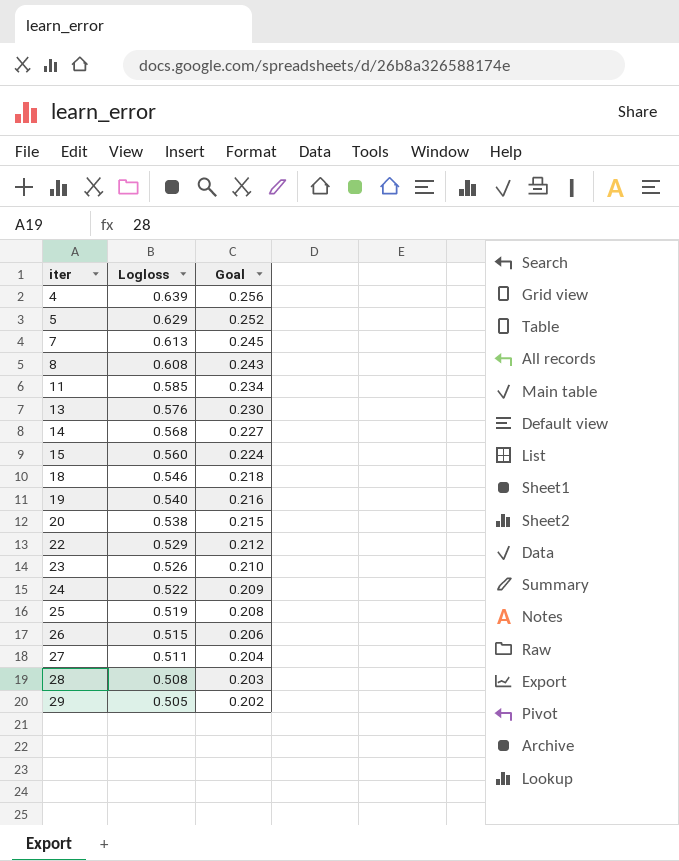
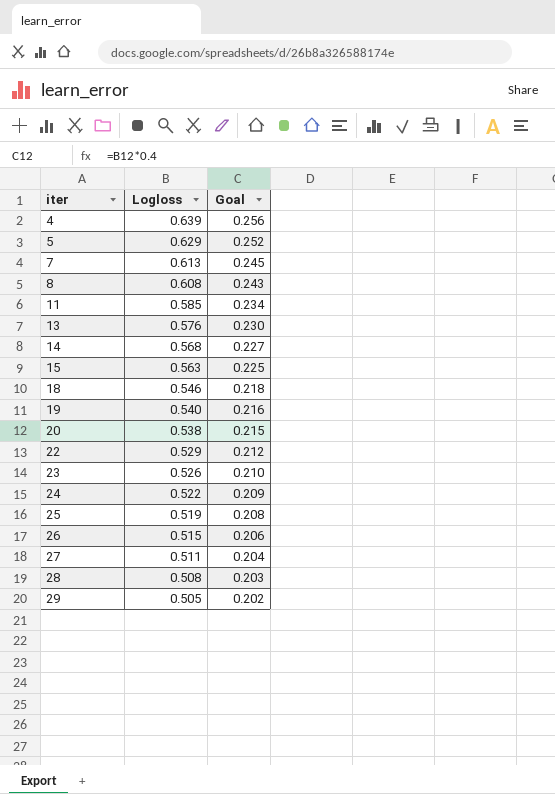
15 | Logloss: 0.560 -> 0.563
15 | Goal: 0.224 -> 0.225

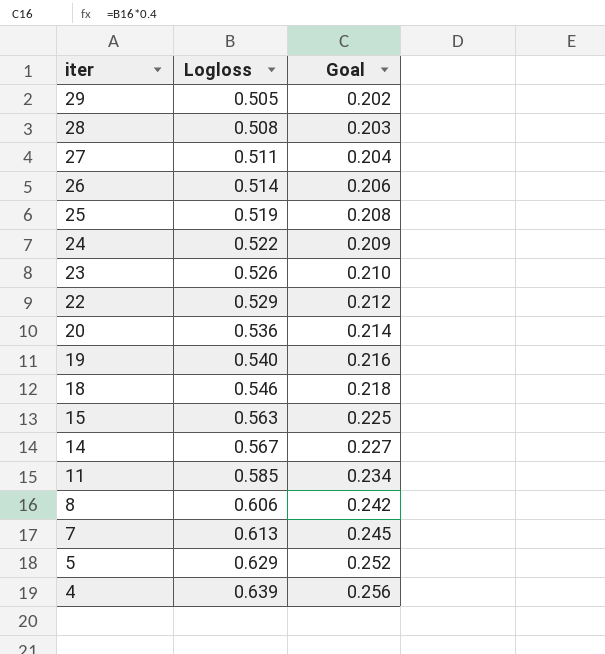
row order: iter ascending -> iter descending
row 13: 0.576 | 0.230 -> none
26 | Logloss: 0.515 -> 0.514
20 | Logloss: 0.538 -> 0.536
20 | Goal: 0.215 -> 0.214
14 | Logloss: 0.568 -> 0.567
8 | Logloss: 0.608 -> 0.606
8 | Goal: 0.243 -> 0.242

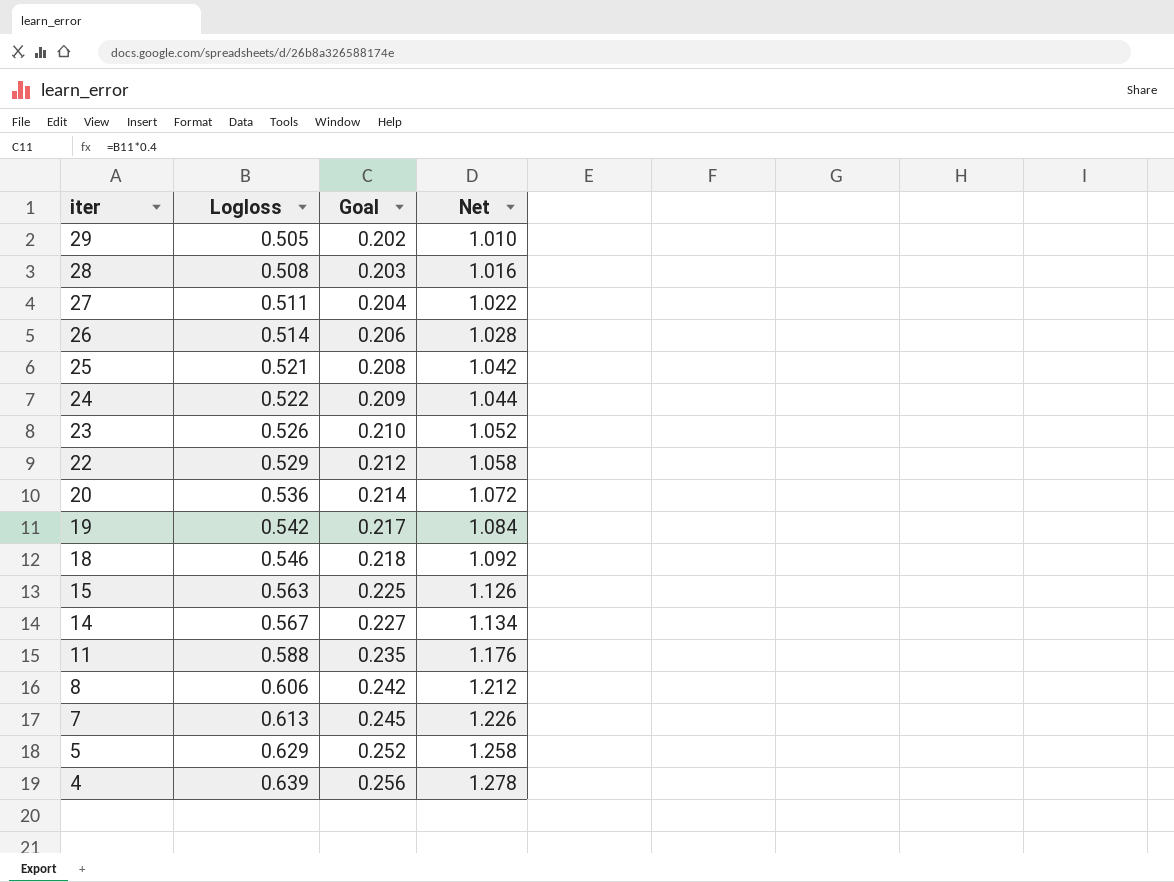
column Net | formula: none -> [Logloss] * 2
25 | Logloss: 0.519 -> 0.521
19 | Logloss: 0.540 -> 0.542
19 | Goal: 0.216 -> 0.217
11 | Logloss: 0.585 -> 0.588
11 | Goal: 0.234 -> 0.235

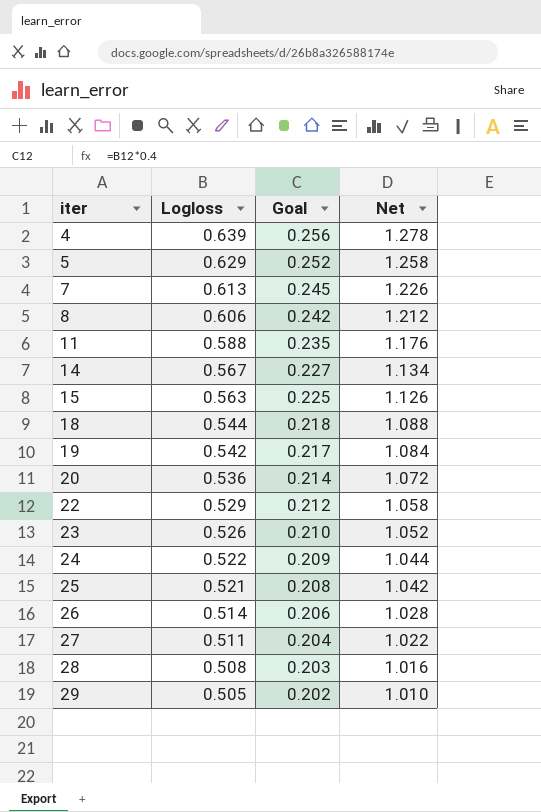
row order: iter descending -> iter ascending
18 | Logloss: 0.546 -> 0.544
18 | Net: 1.092 -> 1.088

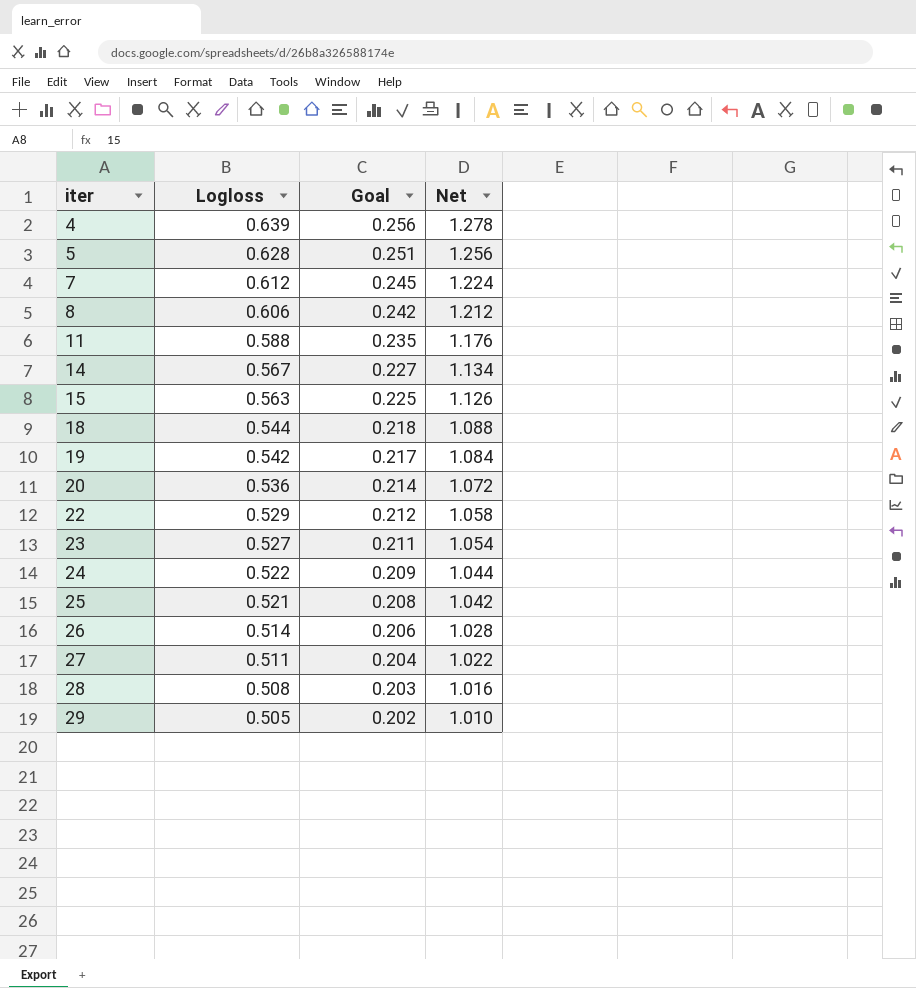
5 | Logloss: 0.629 -> 0.628
5 | Goal: 0.252 -> 0.251
5 | Net: 1.258 -> 1.256
7 | Logloss: 0.613 -> 0.612
7 | Net: 1.226 -> 1.224
23 | Logloss: 0.526 -> 0.527
23 | Goal: 0.210 -> 0.211
23 | Net: 1.052 -> 1.054

